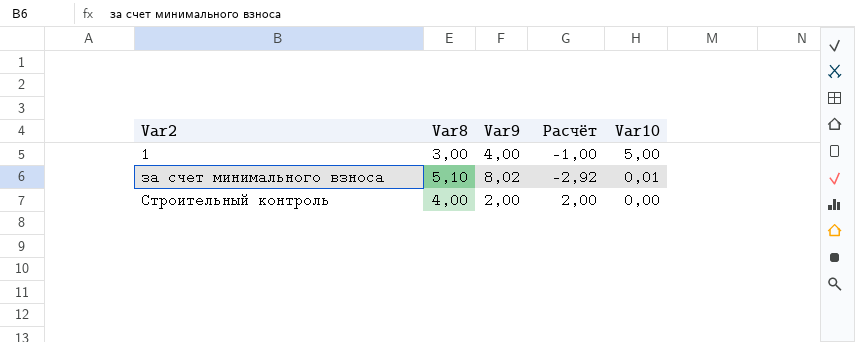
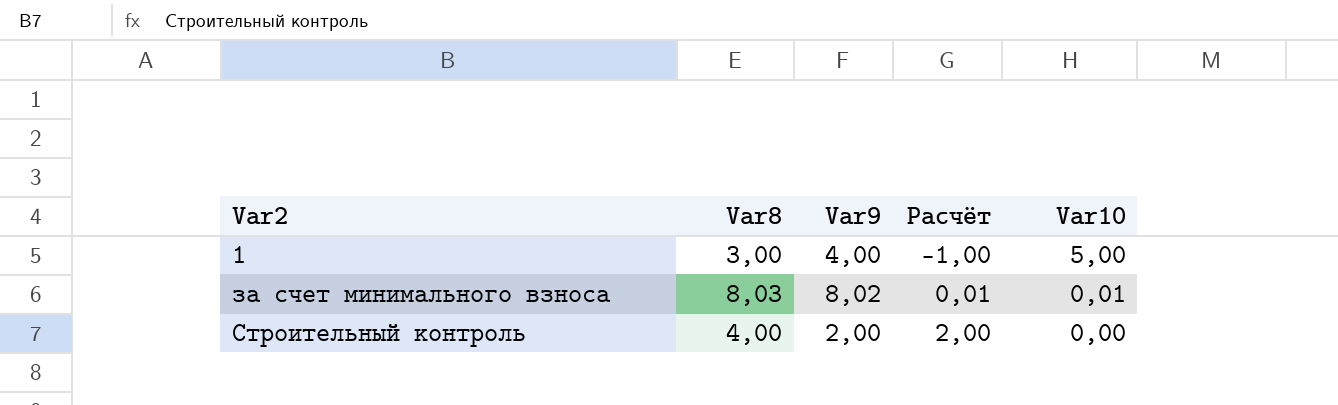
за счет минимального взноса | Var8: 5,10 -> 8,03
за счет минимального взноса | Расчёт: -2,92 -> 0,01

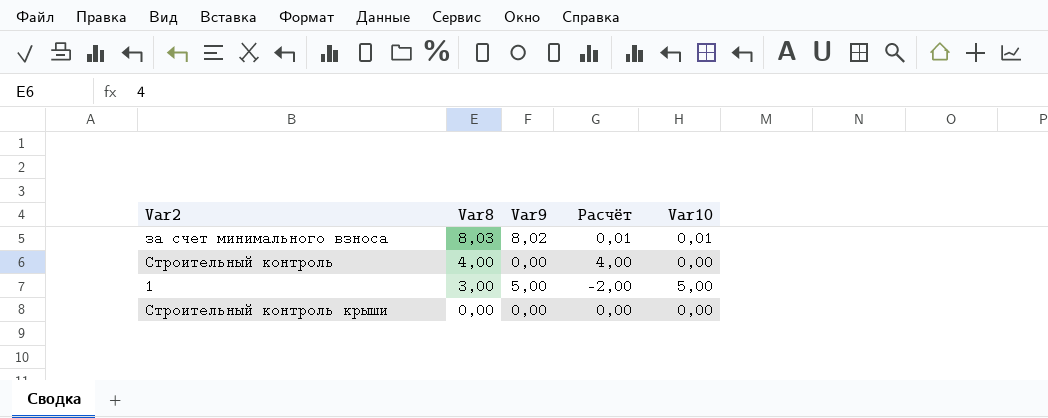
row order: Var2 ascending -> Var8 descending
Строительный контроль | Var9: 2,00 -> 0,00
Строительный контроль | Расчёт: 2,00 -> 4,00
1 | Var9: 4,00 -> 5,00
1 | Расчёт: -1,00 -> -2,00
row Строительный контроль крыши: none -> 0,00 | 0,00 | 0,00 | 0,00

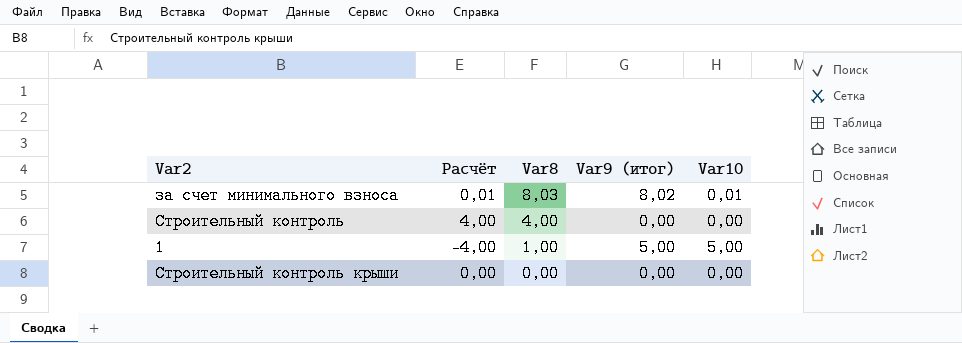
column Расчёт | position: 4 -> 2
column name: Var9 -> Var9 (итог)
1 | Расчёт: -2,00 -> -4,00
1 | Var8: 3,00 -> 1,00

